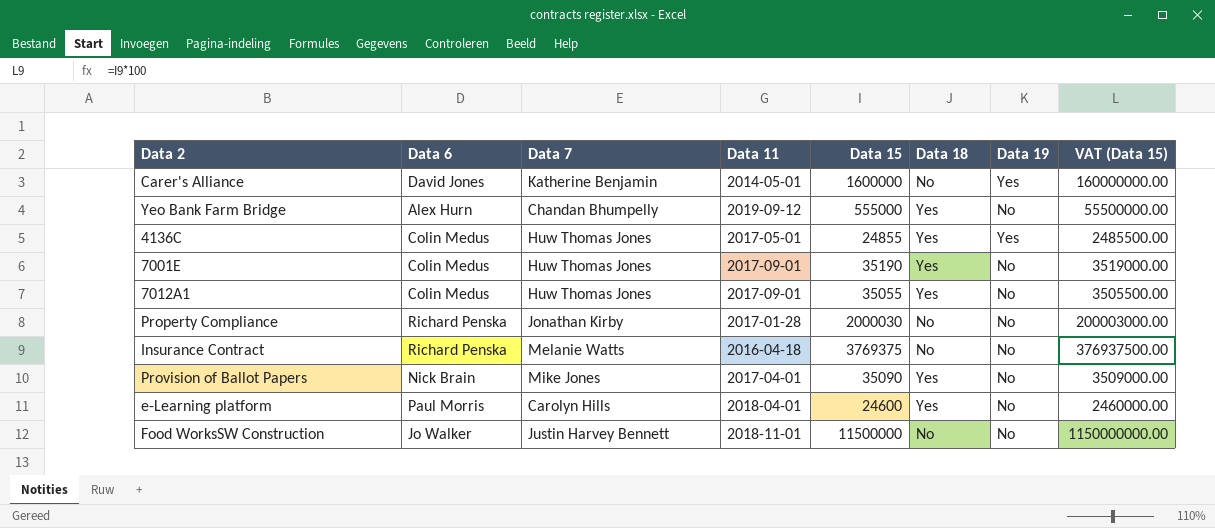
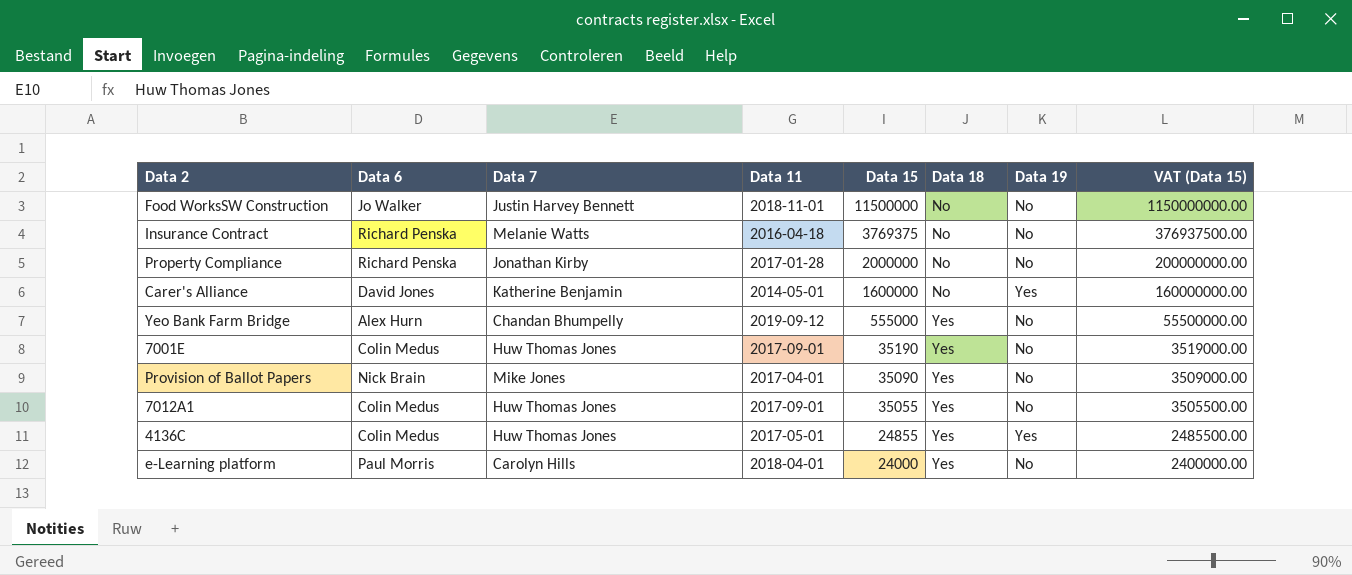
row order: none -> Data 15 descending
Property Compliance | Data 15: 2000030 -> 2000000
Property Compliance | VAT (Data 15): 200003000.00 -> 200000000.00
e-Learning platform | Data 15: 24600 -> 24000
e-Learning platform | VAT (Data 15): 2460000.00 -> 2400000.00

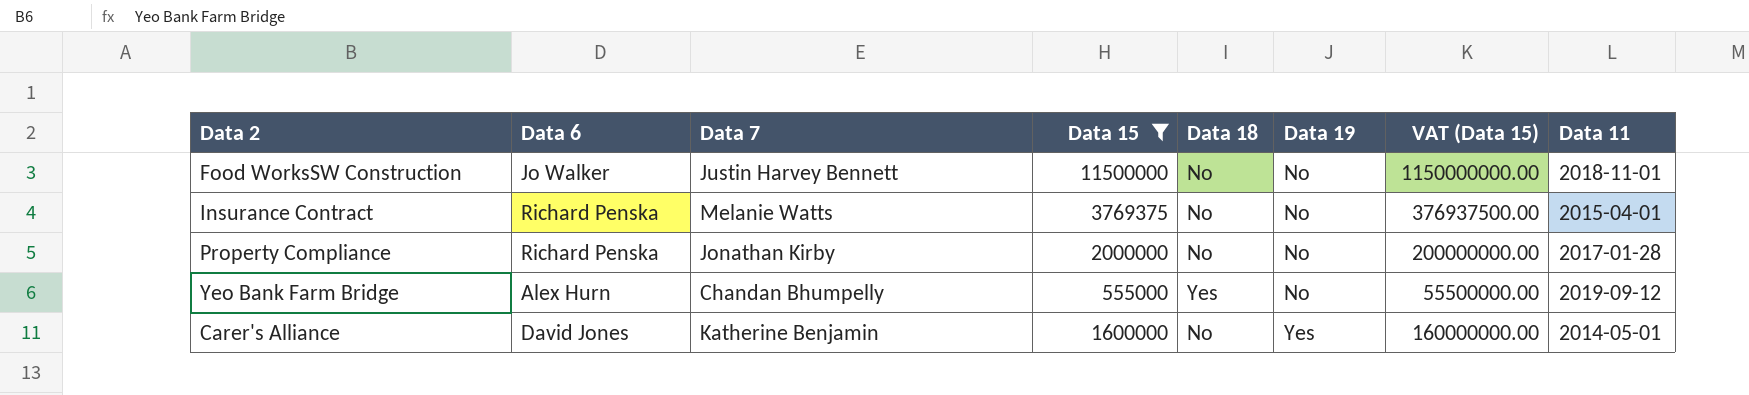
filter: none -> Data 15 >= 555000
row order: Data 15 descending -> Data 19 ascending
column Data 11 | position: 4 -> 8
Insurance Contract | Data 11: 2016-04-18 -> 2015-04-01

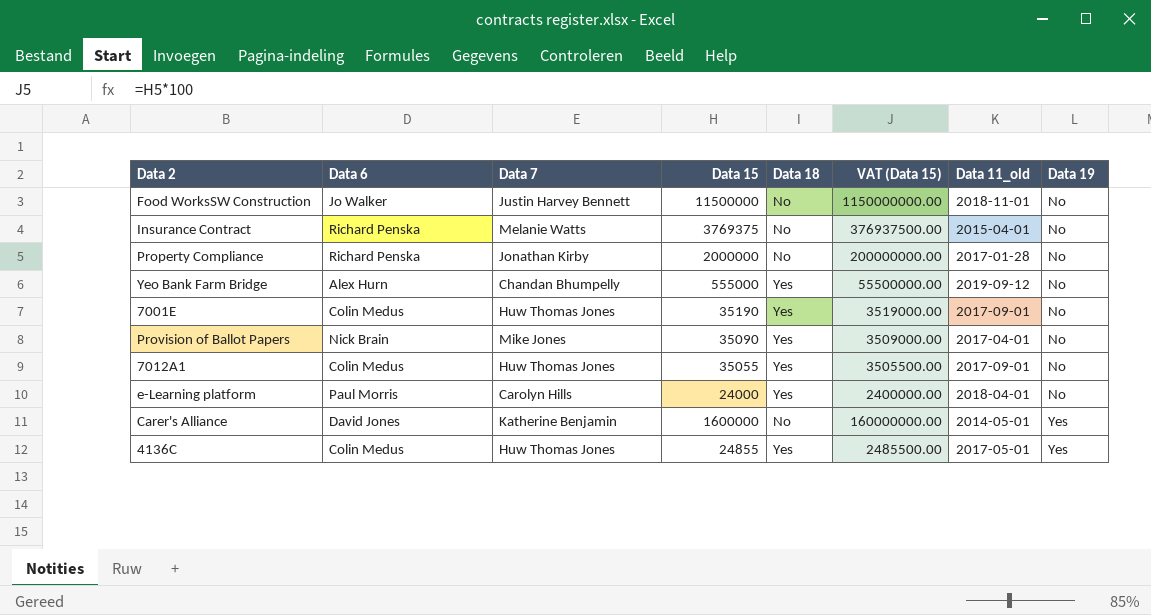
filter: Data 15 >= 555000 -> none
column name: Data 11 -> Data 11_old
column Data 19 | position: 6 -> 8

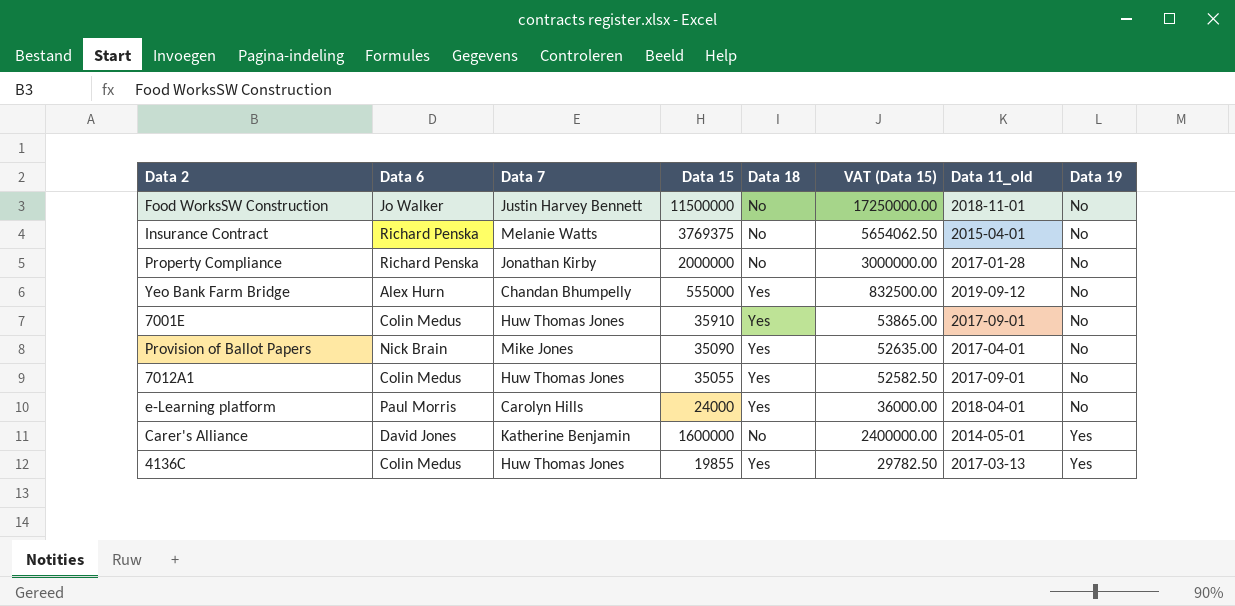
column VAT (Data 15) | formula: [Data 15] * 100 -> [Data 15] * 1.5
7001E | Data 15: 35190 -> 35910
4136C | Data 15: 24855 -> 19855
4136C | Data 11_old: 2017-05-01 -> 2017-03-13

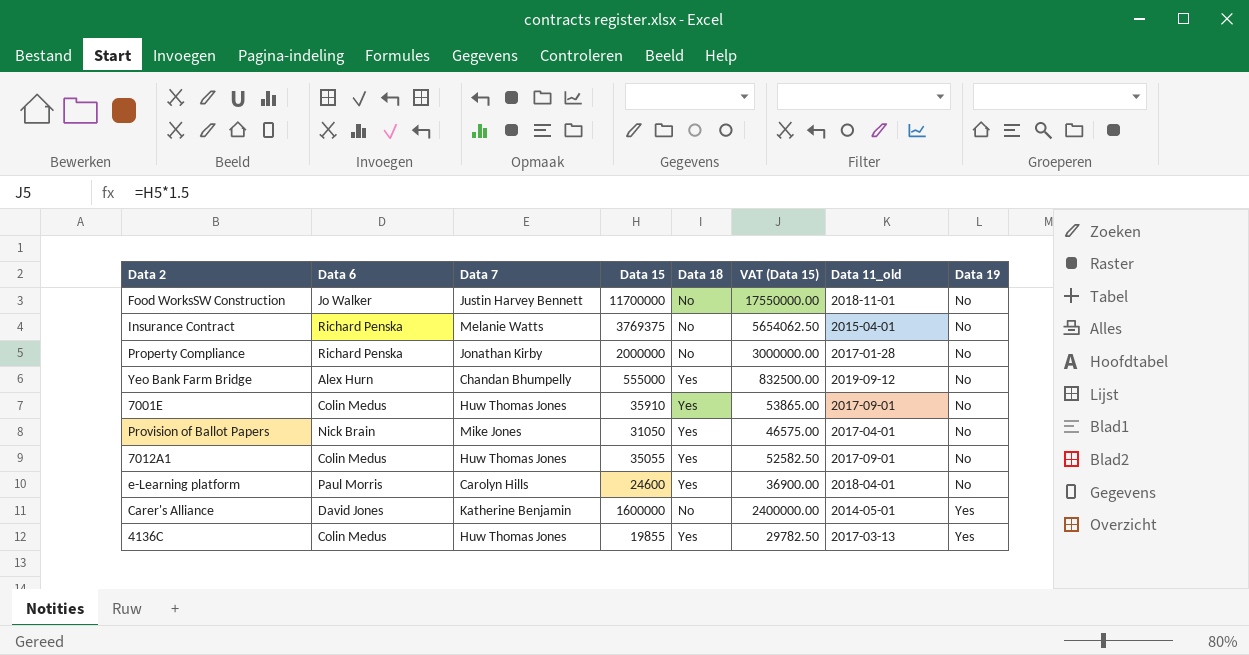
Food WorksSW Construction | Data 15: 11500000 -> 11700000
Food WorksSW Construction | VAT (Data 15): 17250000.00 -> 17550000.00
Provision of Ballot Papers | Data 15: 35090 -> 31050
Provision of Ballot Papers | VAT (Data 15): 52635.00 -> 46575.00
e-Learning platform | Data 15: 24000 -> 24600
e-Learning platform | VAT (Data 15): 36000.00 -> 36900.00

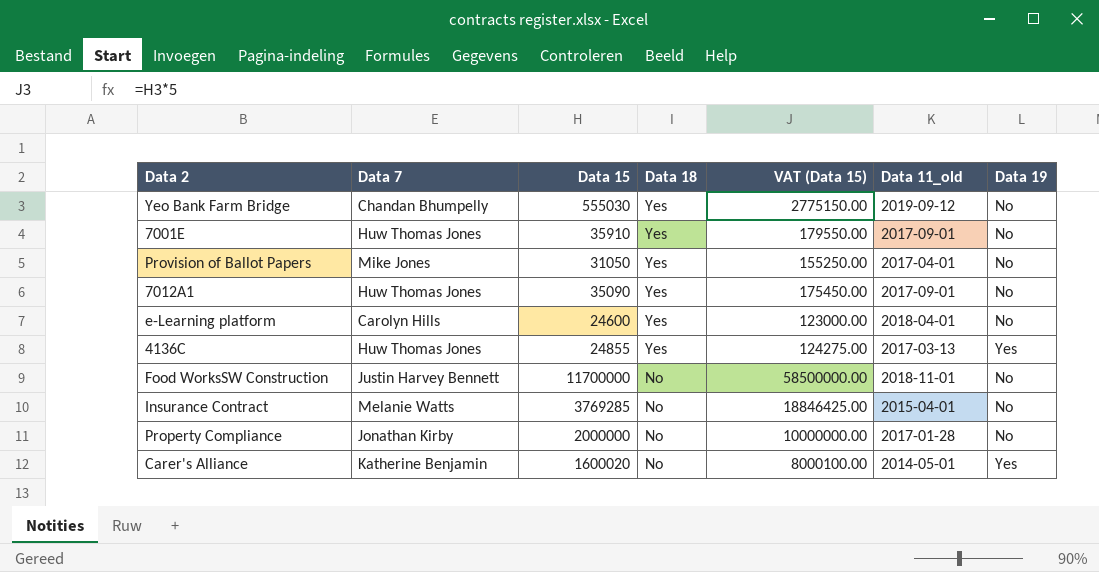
row order: Data 19 ascending -> Data 18 descending
column Data 6 | position: 2 -> none
column VAT (Data 15) | formula: [Data 15] * 1.5 -> [Data 15] * 5
Yeo Bank Farm Bridge | Data 15: 555000 -> 555030
7012A1 | Data 15: 35055 -> 35090
4136C | Data 15: 19855 -> 24855
Insurance Contract | Data 15: 3769375 -> 3769285
Carer's Alliance | Data 15: 1600000 -> 1600020

